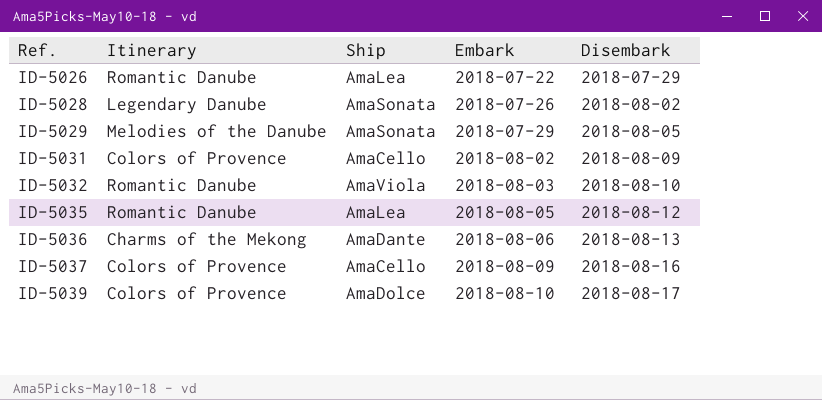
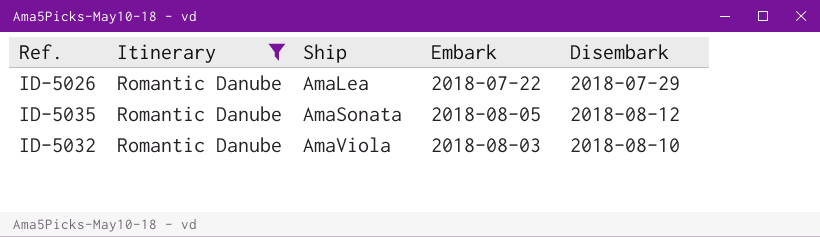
filter: none -> Itinerary = Romantic Danube
row order: Ref. ascending -> Ship ascending
ID-5035 | Ship: AmaLea -> AmaSonata

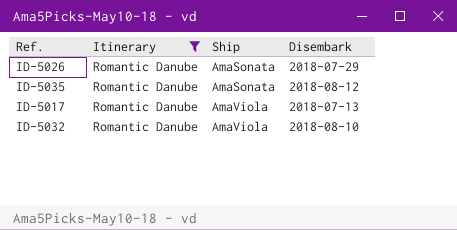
column Embark | position: 4 -> none
ID-5026 | Ship: AmaLea -> AmaSonata
row ID-5017: none -> Romantic Danube | AmaViola | 2018-07-13

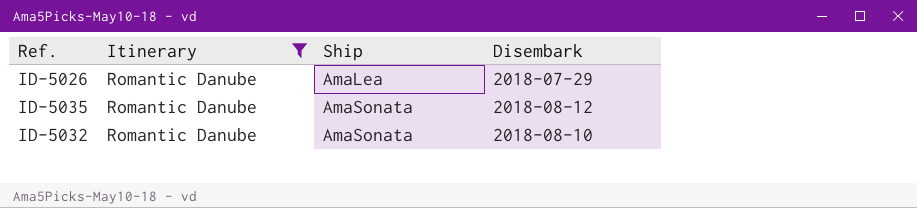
row ID-5017: Romantic Danube | AmaViola | 2018-07-13 -> none
ID-5026 | Ship: AmaSonata -> AmaLea
ID-5032 | Ship: AmaViola -> AmaSonata

